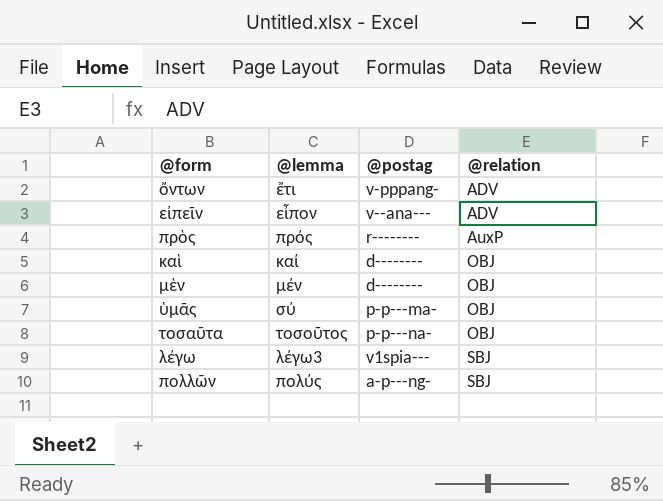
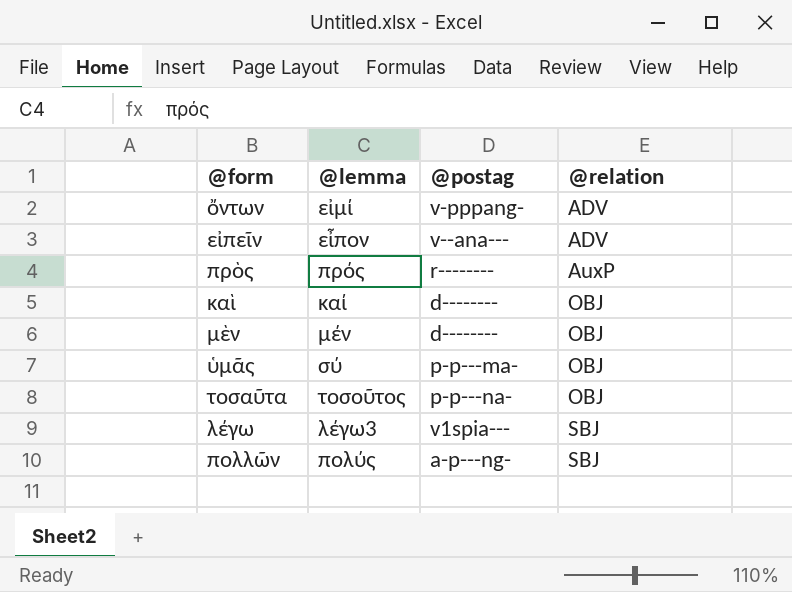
ὄντων | @lemma: ἔτι -> εἰμί

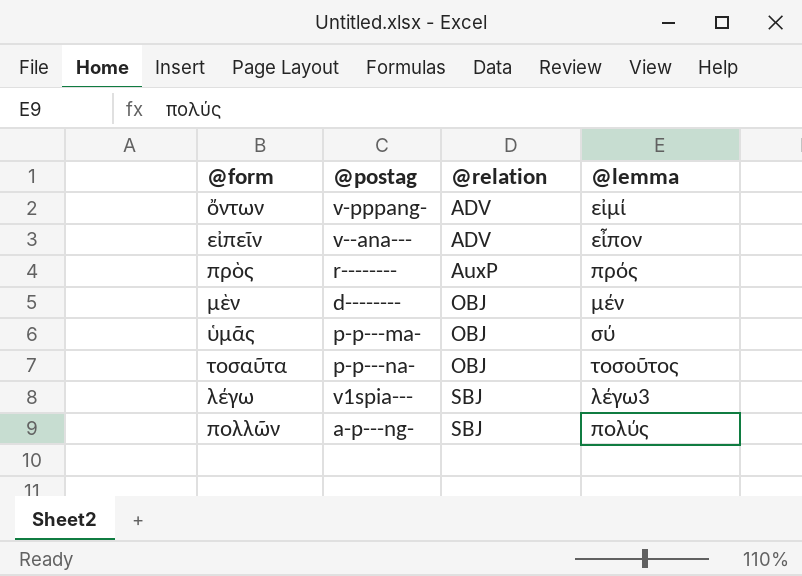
column @lemma | position: 2 -> 4
row καὶ: καί | d-------- | OBJ -> none

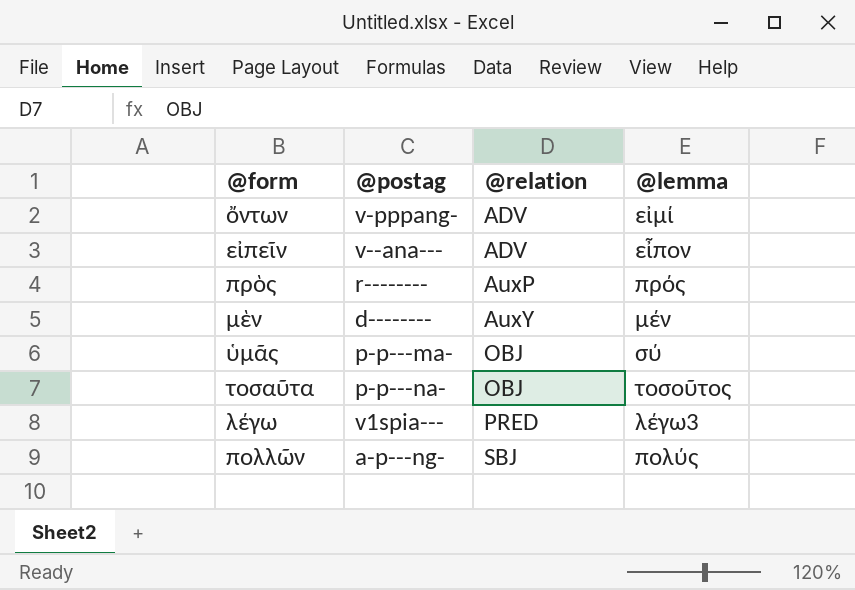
μὲν | @relation: OBJ -> AuxY
λέγω | @relation: SBJ -> PRED

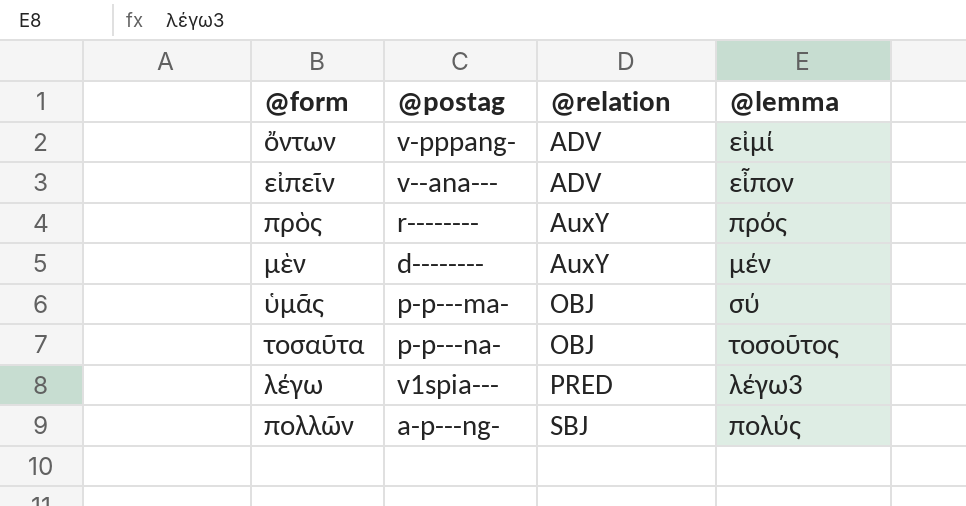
πρὸς | @relation: AuxP -> AuxY

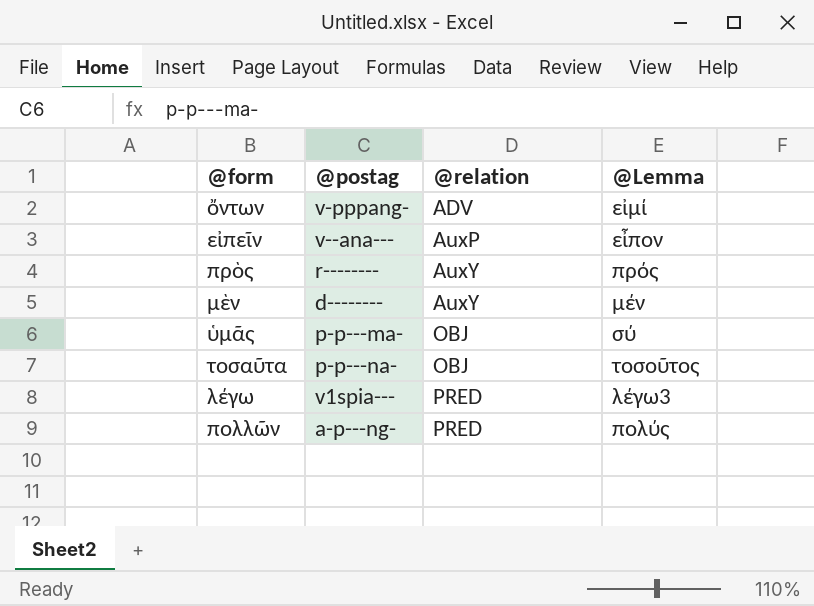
column name: @lemma -> @Lemma
εἰπεῖν | @relation: ADV -> AuxP
πολλῶν | @relation: SBJ -> PRED

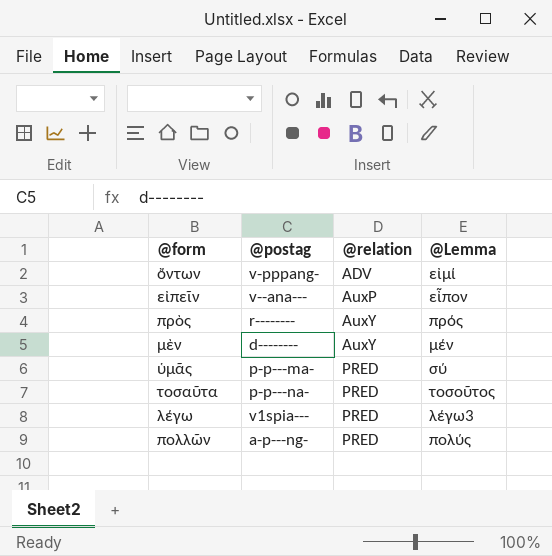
ὑμᾶς | @relation: OBJ -> PRED
τοσαῦτα | @relation: OBJ -> PRED

